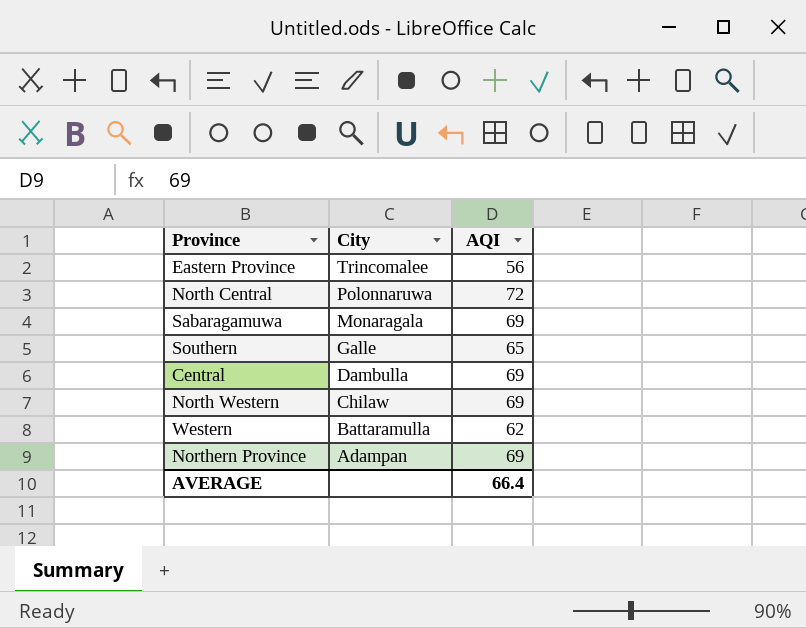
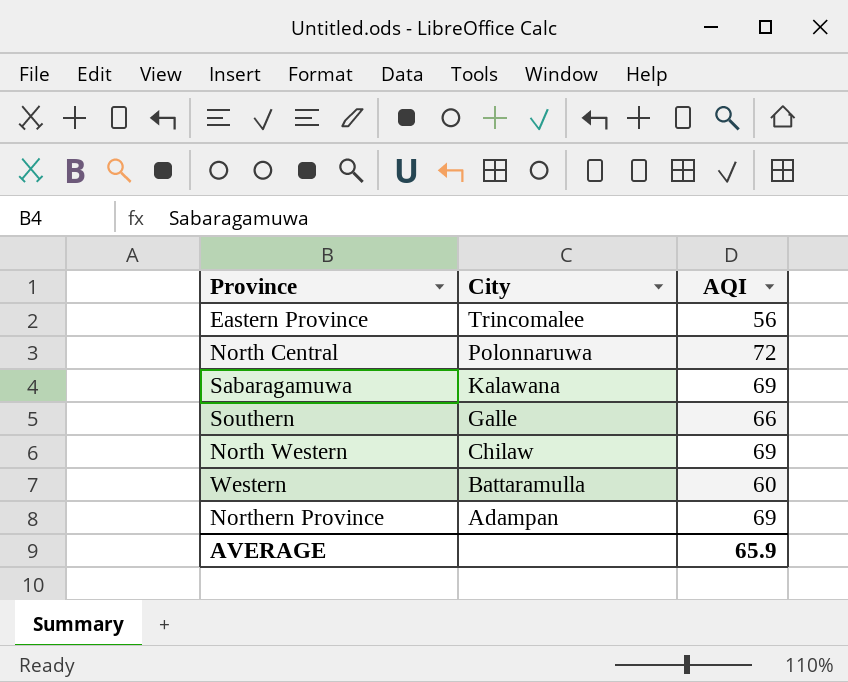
row Central: Dambulla | 69 -> none
Sabaragamuwa | City: Monaragala -> Kalawana
Southern | AQI: 65 -> 66
Western | AQI: 62 -> 60
AVERAGE | AQI: 66.4 -> 65.9

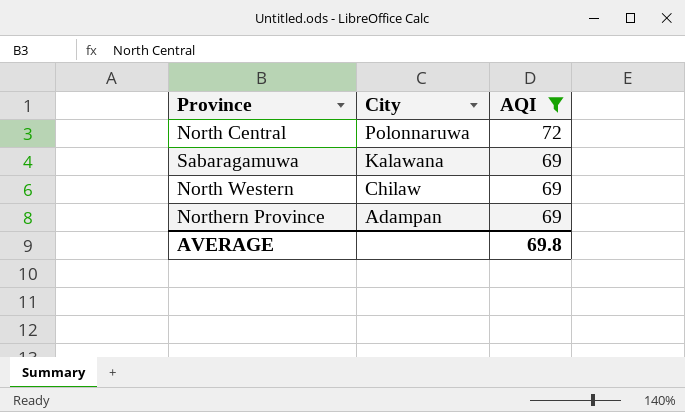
filter: none -> AQI >= 69
AVERAGE | AQI: 65.9 -> 69.8

